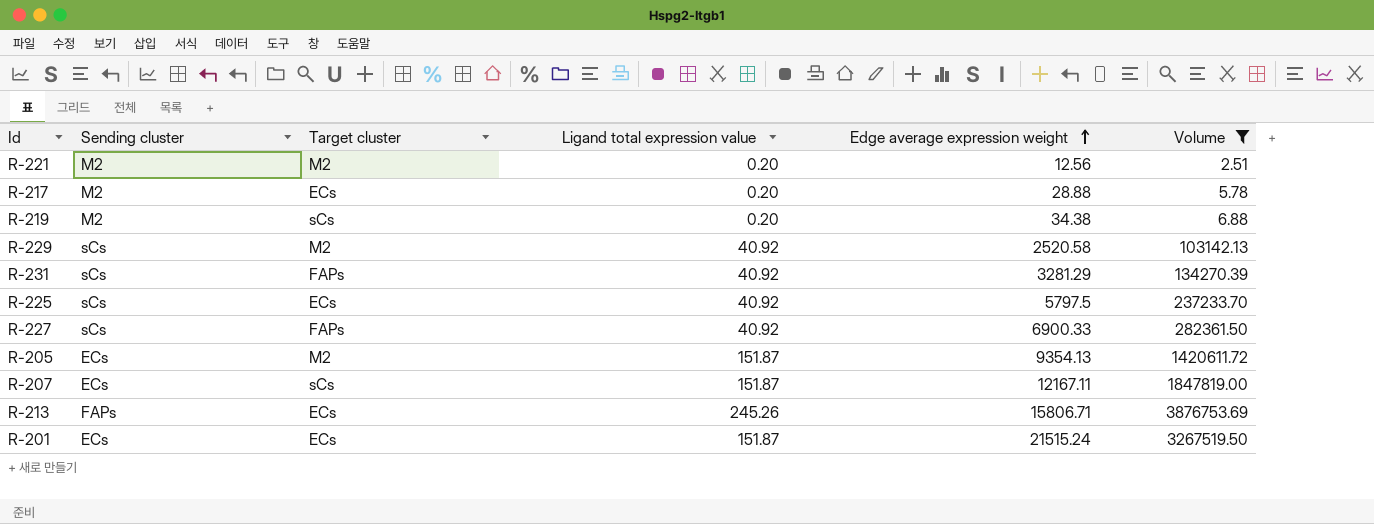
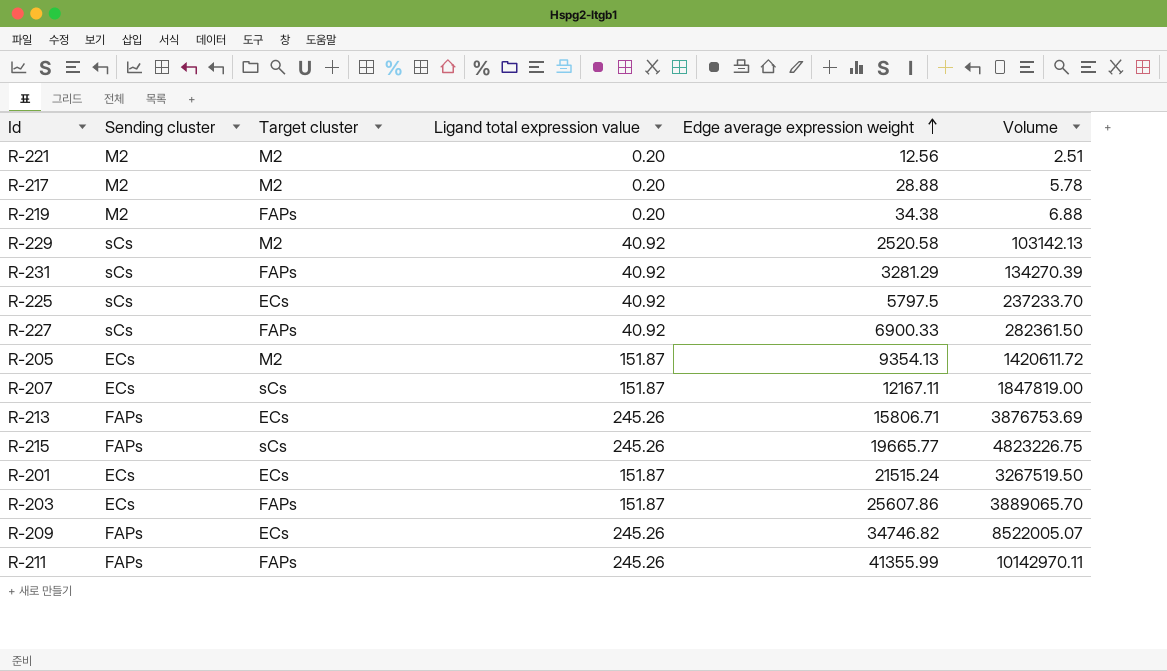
filter: Volume <= 3876753.69 -> none
R-217 | Target cluster: ECs -> M2
R-219 | Target cluster: sCs -> FAPs

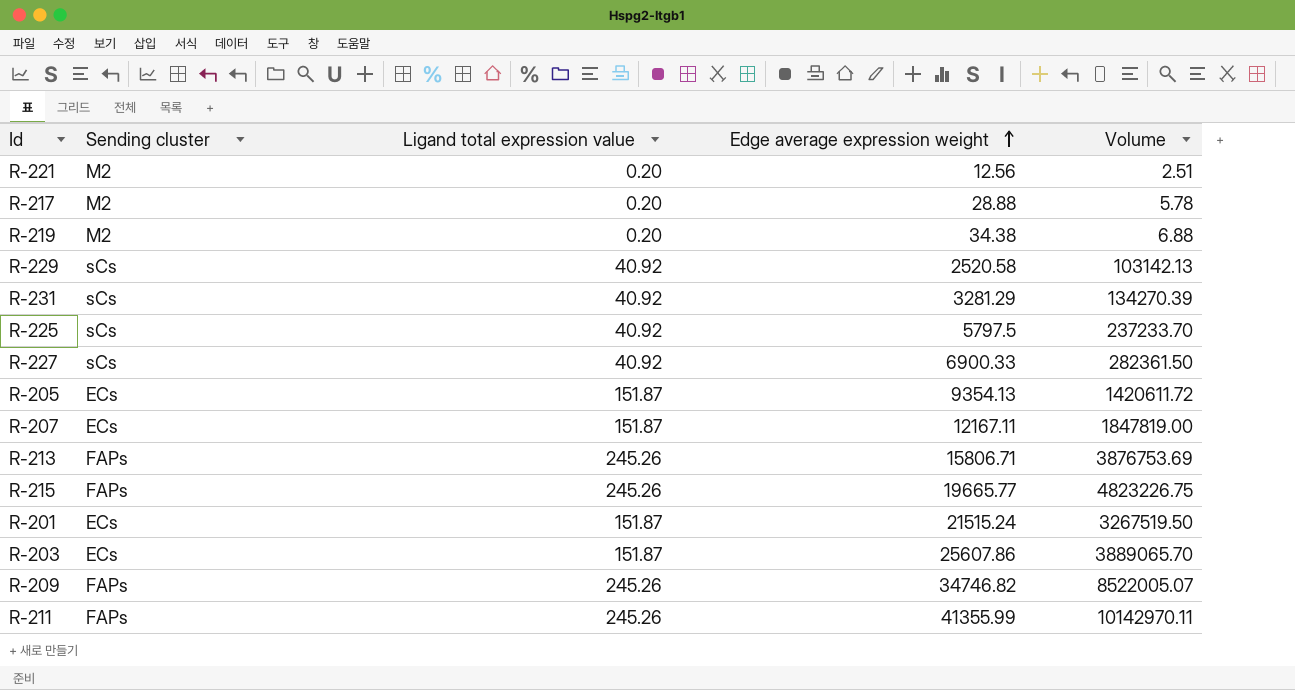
column Target cluster | position: 3 -> none

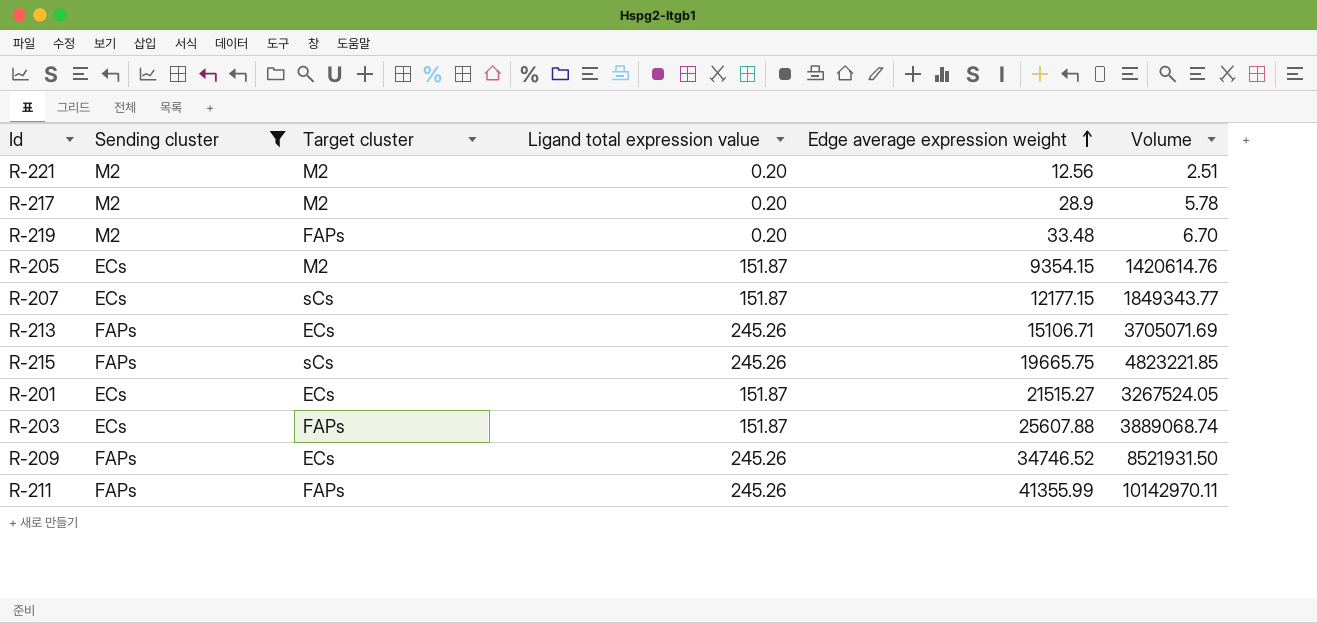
filter: none -> Sending cluster != sCs
column Target cluster | position: none -> 3
R-217 | Edge average expression weight: 28.88 -> 28.9
R-219 | Edge average expression weight: 34.38 -> 33.48
R-219 | Volume: 6.88 -> 6.70
R-205 | Edge average expression weight: 9354.13 -> 9354.15
R-205 | Volume: 1420611.72 -> 1420614.76
R-207 | Edge average expression weight: 12167.11 -> 12177.15
R-207 | Volume: 1847819.00 -> 1849343.77
R-213 | Edge average expression weight: 15806.71 -> 15106.71
R-213 | Volume: 3876753.69 -> 3705071.69
R-215 | Edge average expression weight: 19665.77 -> 19665.75
R-215 | Volume: 4823226.75 -> 4823221.85
R-201 | Edge average expression weight: 21515.24 -> 21515.27
R-201 | Volume: 3267519.50 -> 3267524.05
R-203 | Edge average expression weight: 25607.86 -> 25607.88
R-203 | Volume: 3889065.70 -> 3889068.74
R-209 | Edge average expression weight: 34746.82 -> 34746.52
R-209 | Volume: 8522005.07 -> 8521931.50

